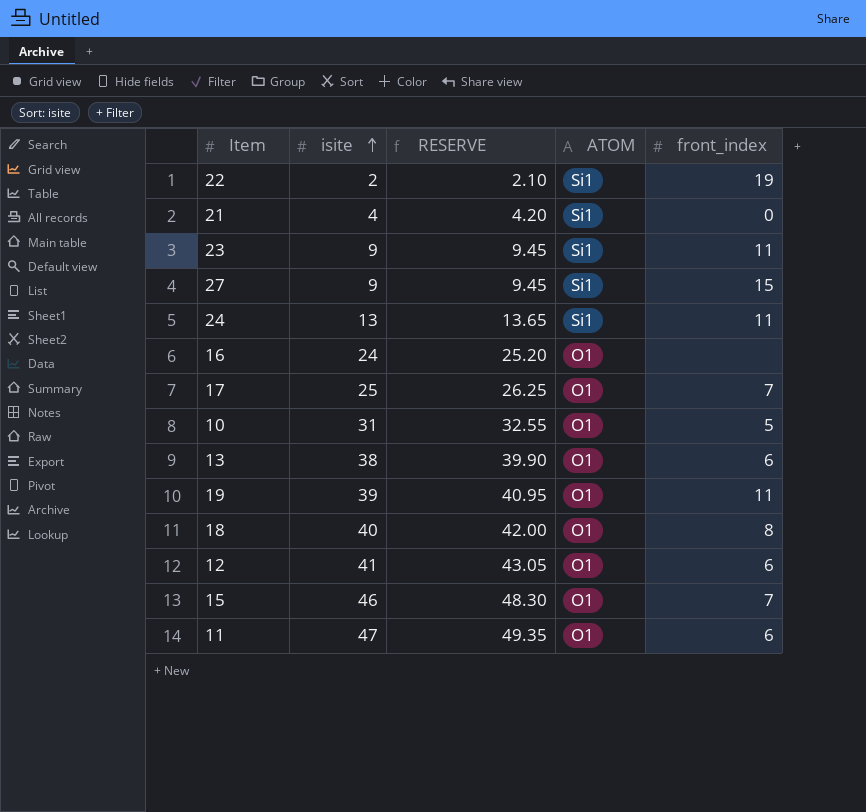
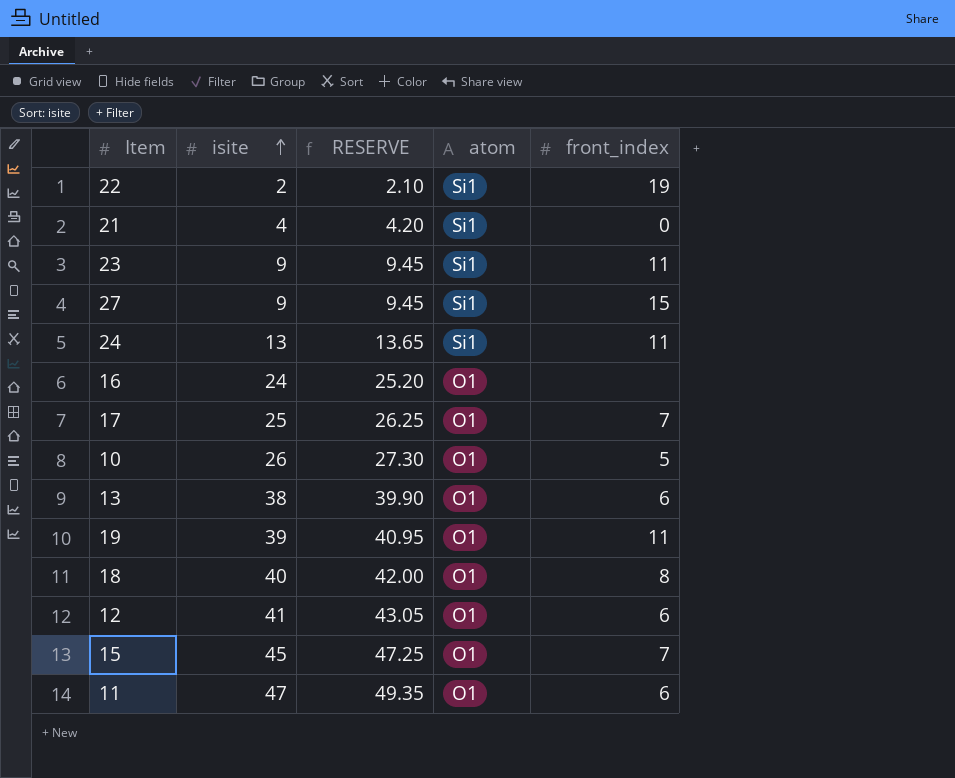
column name: ATOM -> atom
10 | isite: 31 -> 26
10 | RESERVE: 32.55 -> 27.30
15 | isite: 46 -> 45
15 | RESERVE: 48.30 -> 47.25

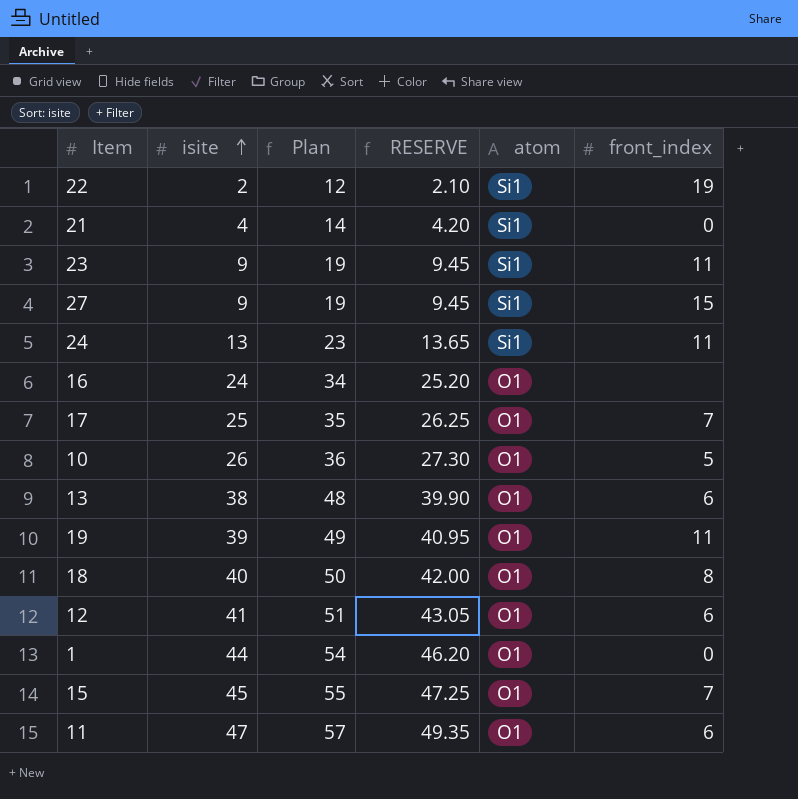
column Plan | formula: none -> [isite] + 10
row 1: none -> 44 | 54 | 46.20 | O1 | 0

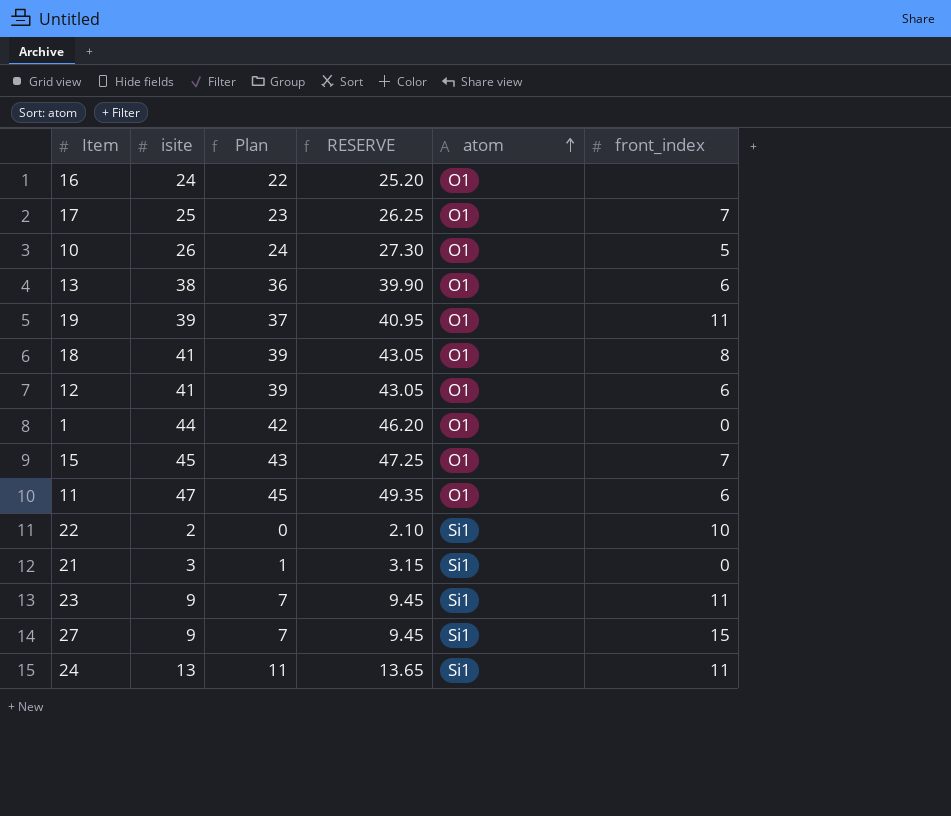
row order: isite ascending -> atom ascending
column Plan | formula: [isite] + 10 -> [isite] - 2
18 | isite: 40 -> 41
18 | RESERVE: 42.00 -> 43.05
22 | front_index: 19 -> 10
21 | isite: 4 -> 3
21 | RESERVE: 4.20 -> 3.15

